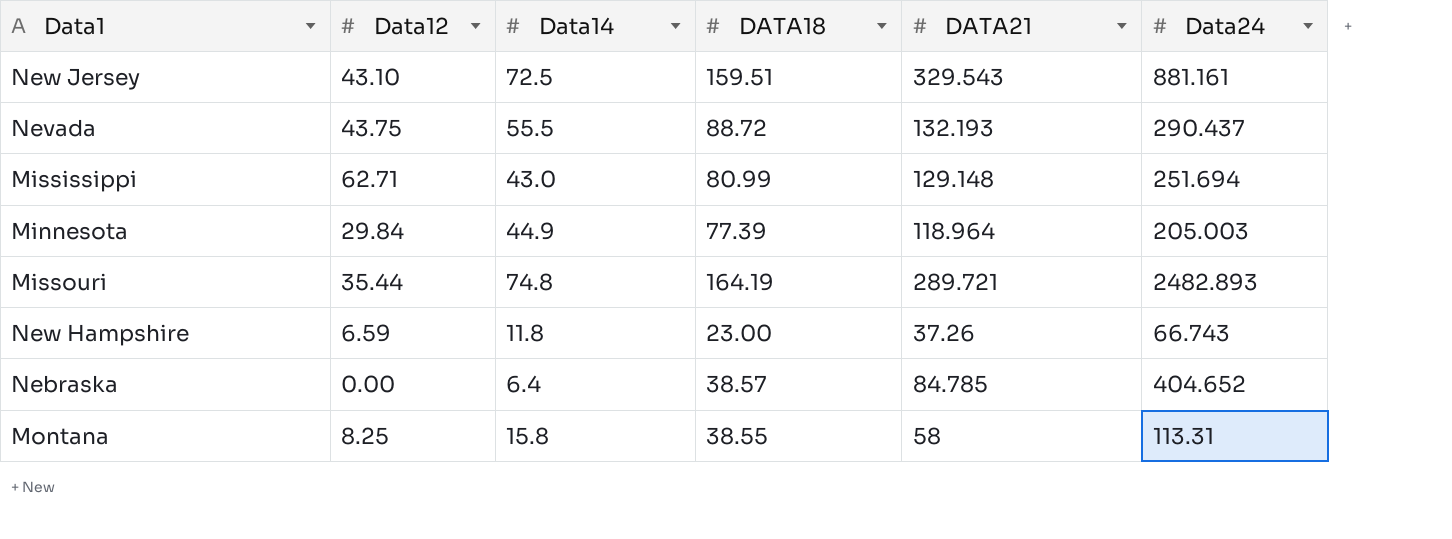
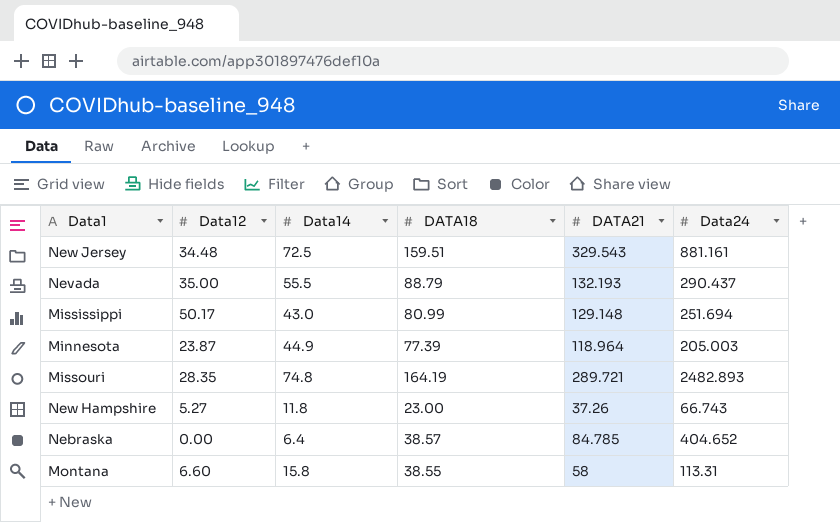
New Jersey | Data12: 43.10 -> 34.48
Nevada | Data12: 43.75 -> 35.00
Nevada | DATA18: 88.72 -> 88.79
Mississippi | Data12: 62.71 -> 50.17
Minnesota | Data12: 29.84 -> 23.87
Missouri | Data12: 35.44 -> 28.35
New Hampshire | Data12: 6.59 -> 5.27
Montana | Data12: 8.25 -> 6.60

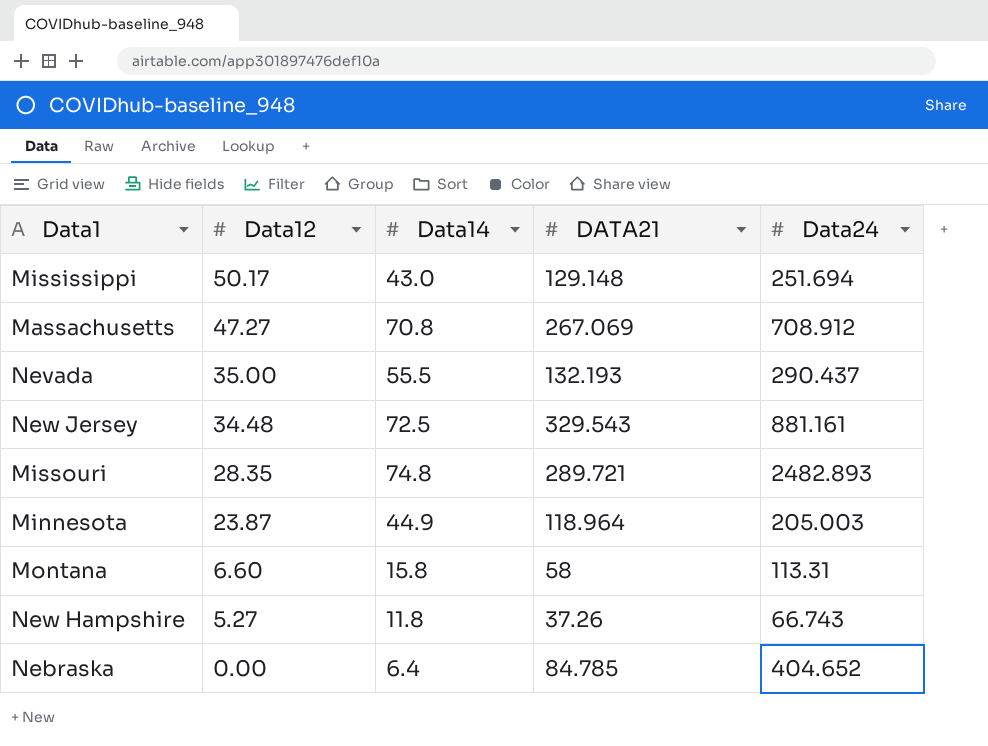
row order: none -> Data12 descending
column DATA18 | position: 4 -> none
row Massachusetts: none -> 47.27 | 70.8 | 267.069 | 708.912

